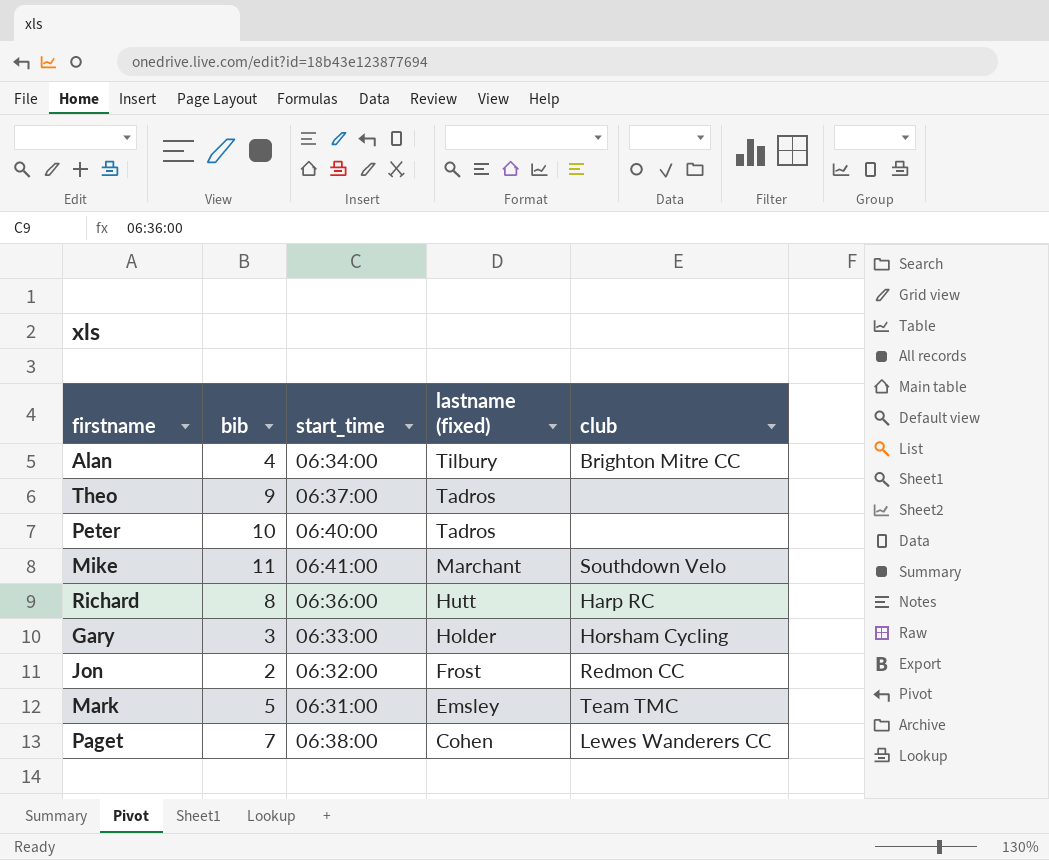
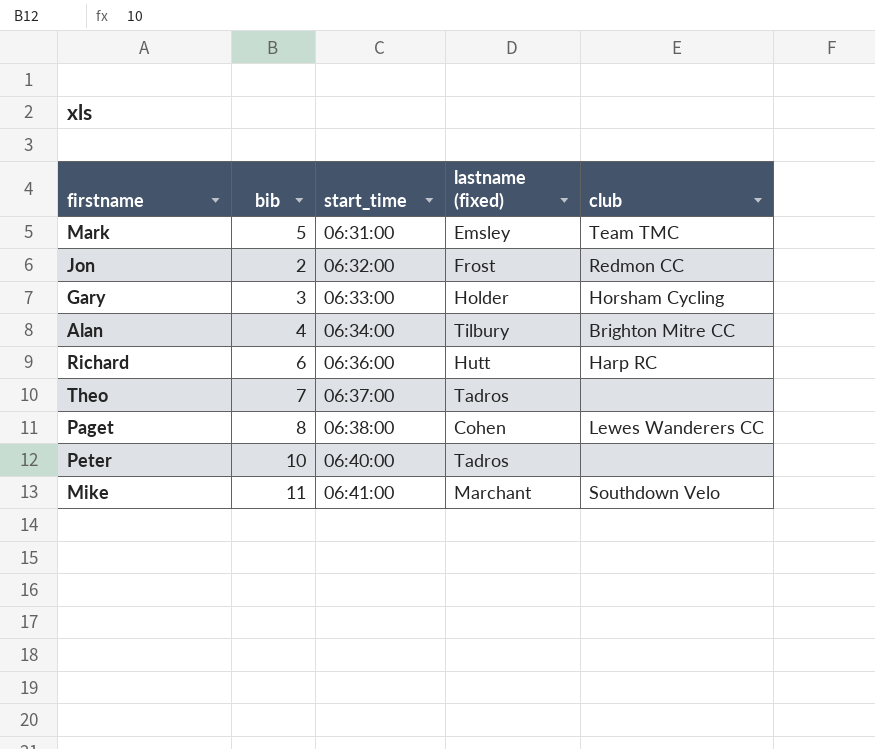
row order: lastname (fixed) descending -> start_time ascending
Richard | bib: 8 -> 6
Theo | bib: 9 -> 7
Paget | bib: 7 -> 8

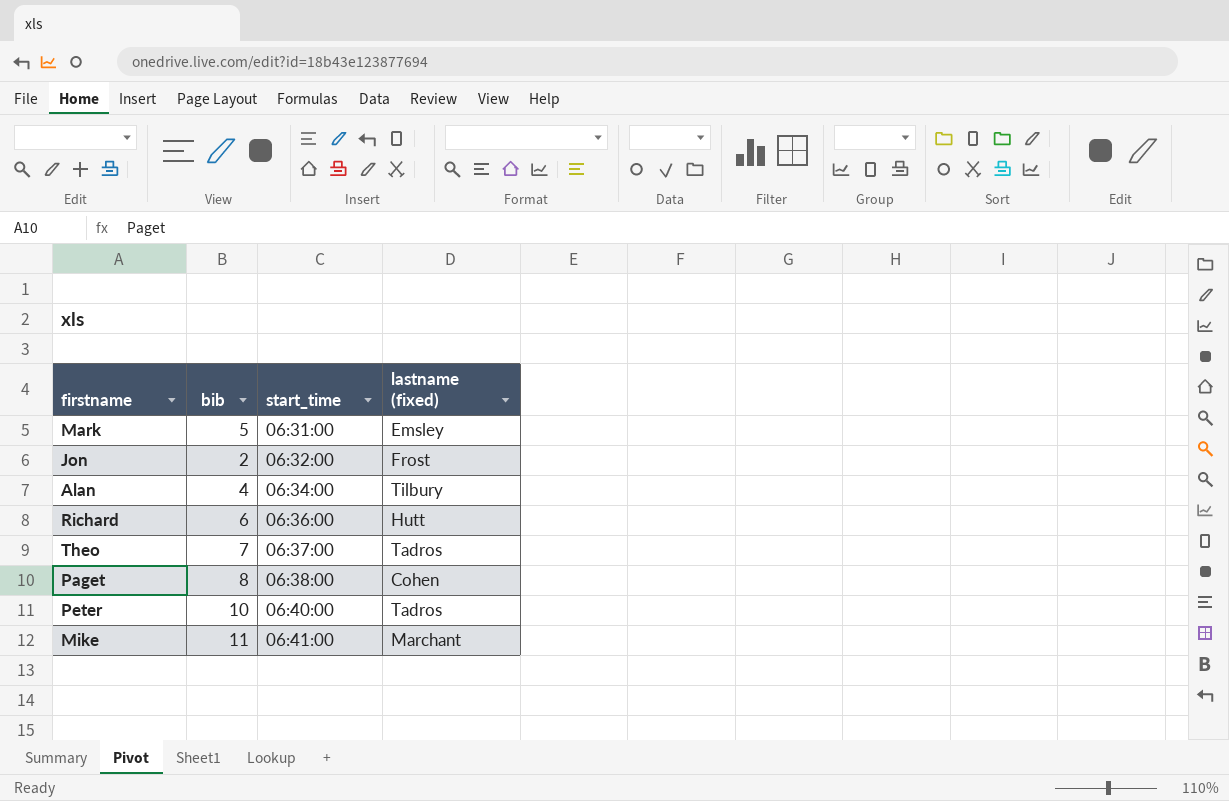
column club | position: 5 -> none
row Gary: 3 | 06:33:00 | Holder | Horsham Cycling -> none

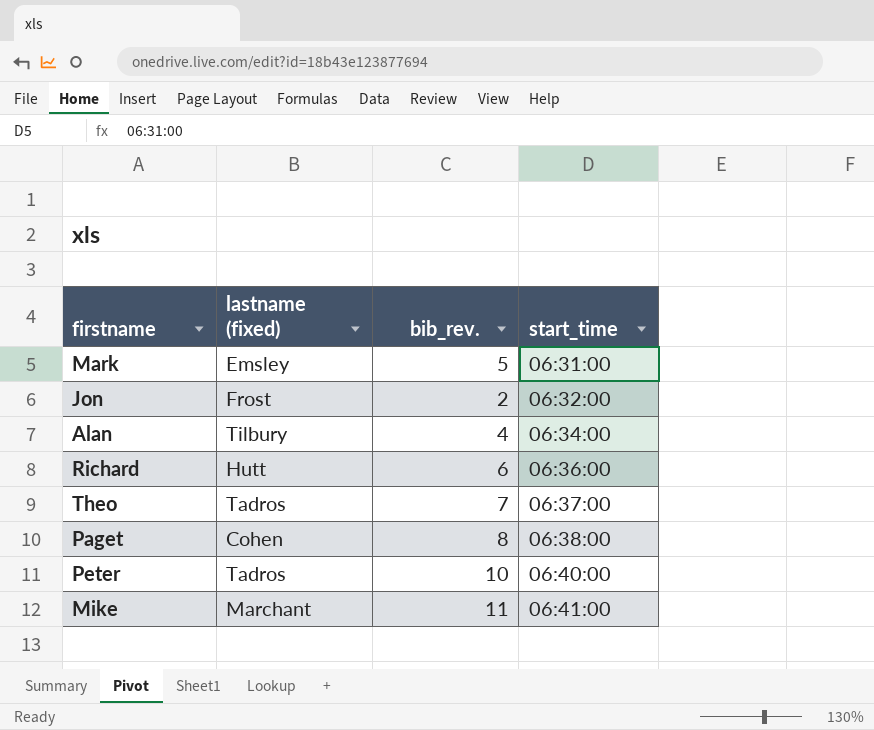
column lastname (fixed) | position: 4 -> 2
column name: bib -> bib_rev.

